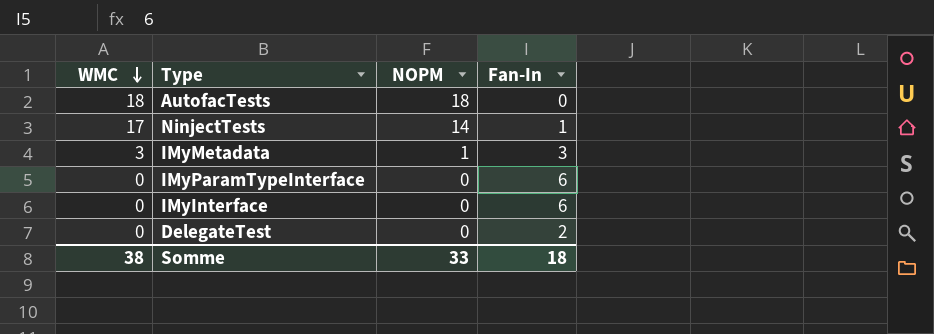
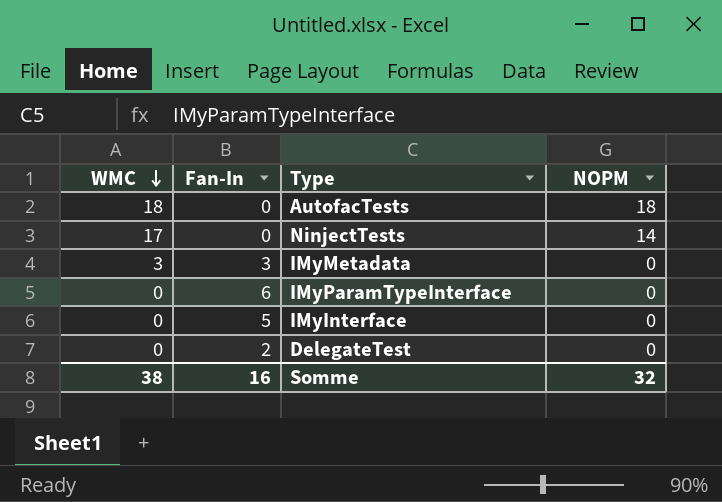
column Fan-In | position: 4 -> 2
NinjectTests | Fan-In: 1 -> 0
IMyMetadata | NOPM: 1 -> 0
IMyInterface | Fan-In: 6 -> 5
Somme | Fan-In: 18 -> 16
Somme | NOPM: 33 -> 32

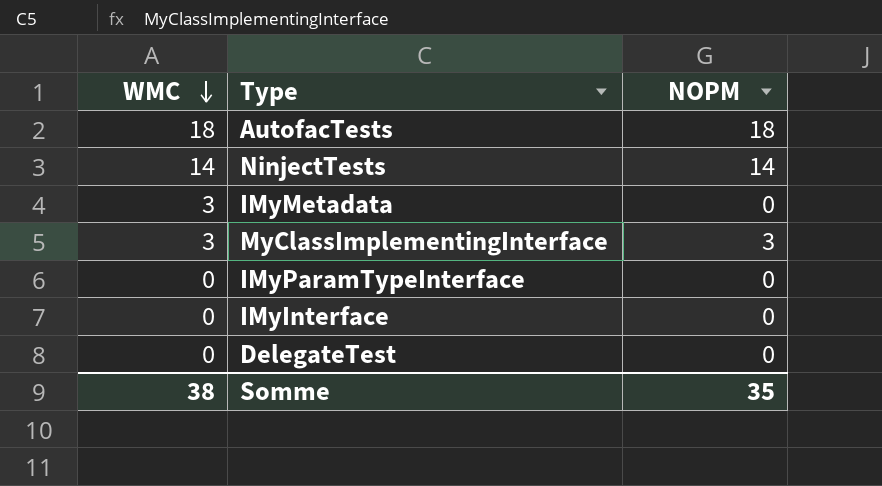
column Fan-In | position: 2 -> none
NinjectTests | WMC: 17 -> 14
row MyClassImplementingInterface: none -> 3 | 3
Somme | NOPM: 32 -> 35

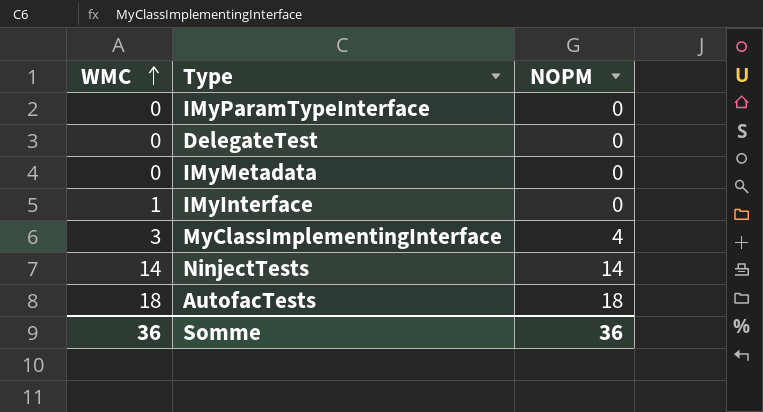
row order: WMC descending -> WMC ascending
IMyMetadata | WMC: 3 -> 0
IMyInterface | WMC: 0 -> 1
MyClassImplementingInterface | NOPM: 3 -> 4
Somme | WMC: 38 -> 36
Somme | NOPM: 35 -> 36

